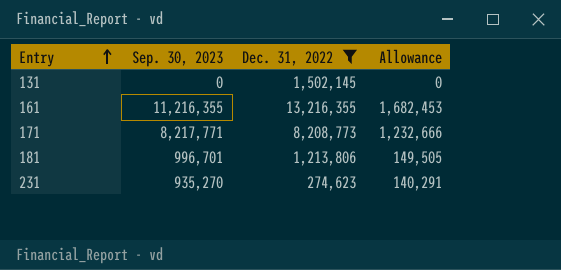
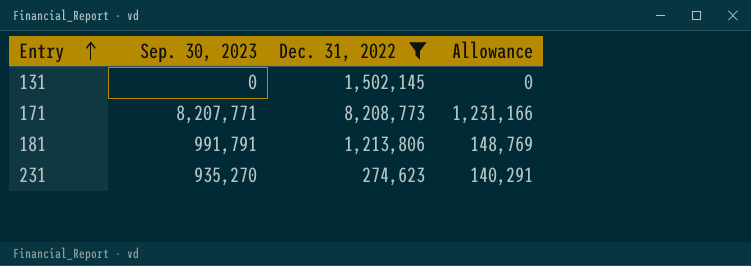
row 161: 11,216,355 | 13,216,355 | 1,682,453 -> none
171 | Sep. 30, 2023: 8,217,771 -> 8,207,771
171 | Allowance: 1,232,666 -> 1,231,166
181 | Sep. 30, 2023: 996,701 -> 991,791
181 | Allowance: 149,505 -> 148,769

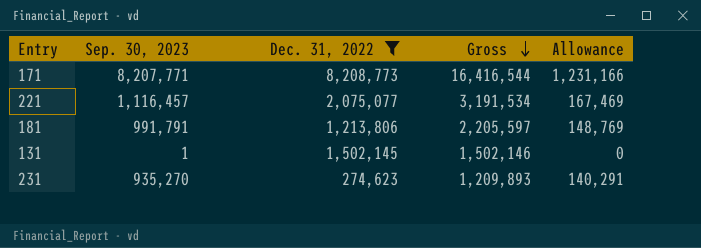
row order: Entry ascending -> Gross descending
column Gross | formula: none -> [Sep. 30, 2023] + [Dec. 31, 2022]
row 221: none -> 1,116,457 | 2,075,077 | 3,191,534 | 167,469
131 | Sep. 30, 2023: 0 -> 1

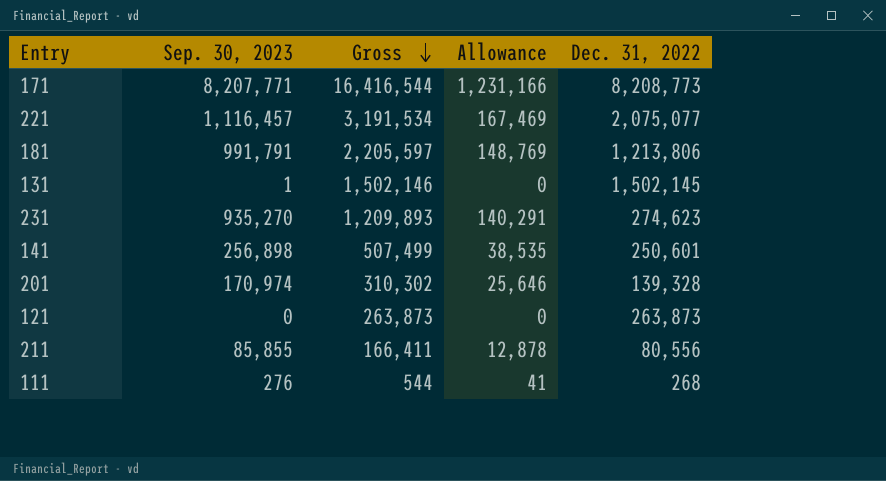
filter: Dec. 31, 2022 >= 274,623 -> none
column Dec. 31, 2022 | position: 3 -> 5

